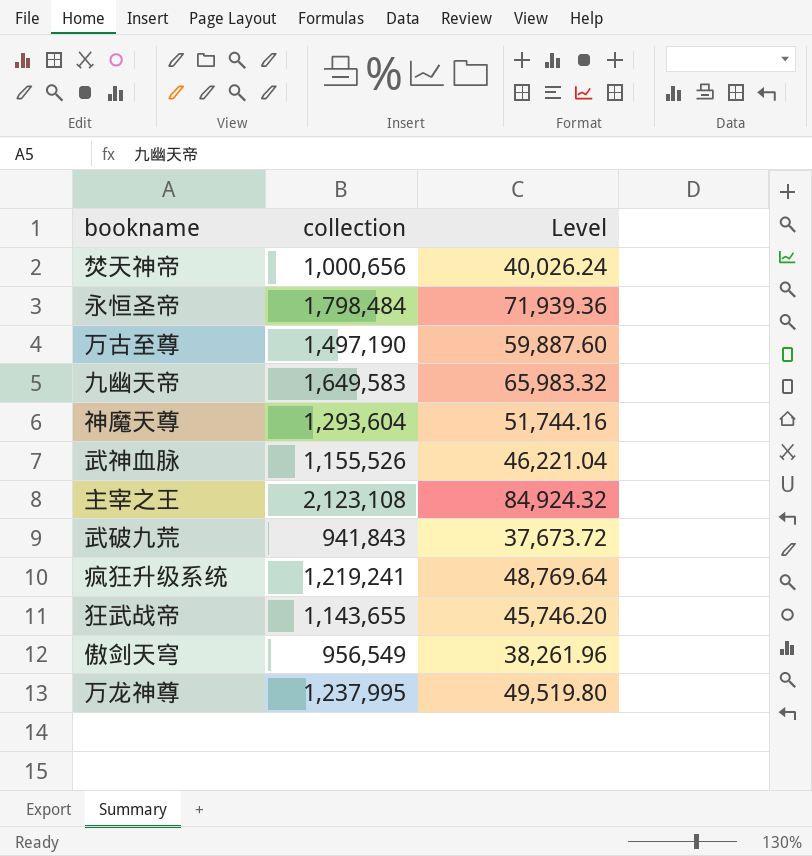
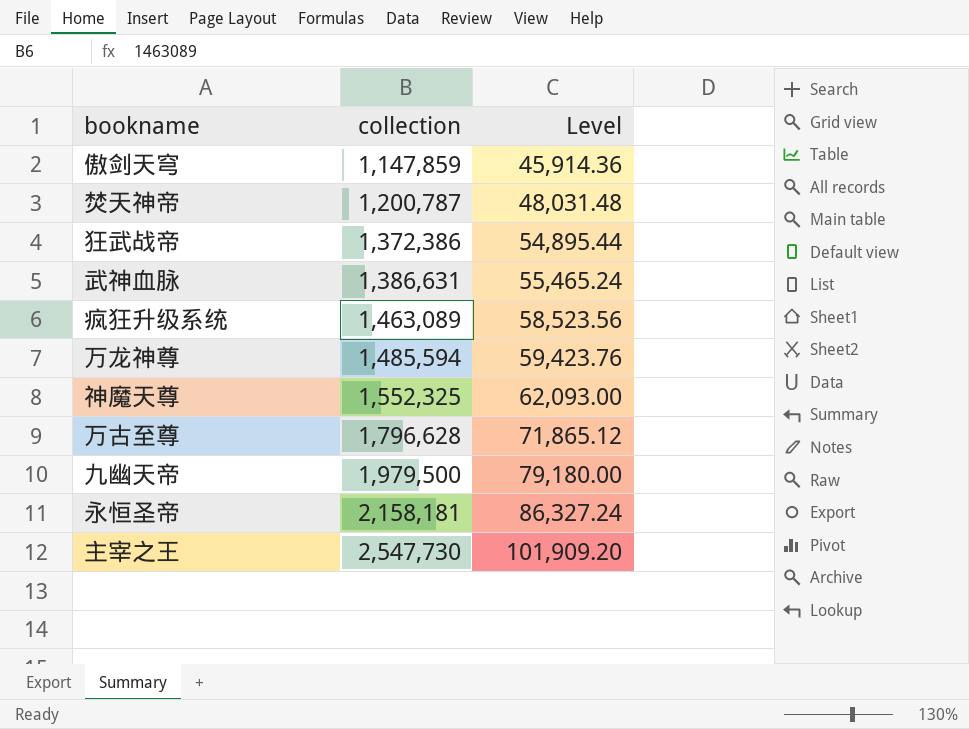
row order: none -> collection ascending
row 武破九荒: 941,843 | 37,673.72 -> none
傲剑天穹 | collection: 956,549 -> 1,147,859
傲剑天穹 | Level: 38,261.96 -> 45,914.36
焚天神帝 | collection: 1,000,656 -> 1,200,787
焚天神帝 | Level: 40,026.24 -> 48,031.48
狂武战帝 | collection: 1,143,655 -> 1,372,386
狂武战帝 | Level: 45,746.20 -> 54,895.44
武神血脉 | collection: 1,155,526 -> 1,386,631
武神血脉 | Level: 46,221.04 -> 55,465.24
疯狂升级系统 | collection: 1,219,241 -> 1,463,089
疯狂升级系统 | Level: 48,769.64 -> 58,523.56
万龙神尊 | collection: 1,237,995 -> 1,485,594
万龙神尊 | Level: 49,519.80 -> 59,423.76
神魔天尊 | collection: 1,293,604 -> 1,552,325
神魔天尊 | Level: 51,744.16 -> 62,093.00
万古至尊 | collection: 1,497,190 -> 1,796,628
万古至尊 | Level: 59,887.60 -> 71,865.12
九幽天帝 | collection: 1,649,583 -> 1,979,500
九幽天帝 | Level: 65,983.32 -> 79,180.00
永恒圣帝 | collection: 1,798,484 -> 2,158,181
永恒圣帝 | Level: 71,939.36 -> 86,327.24
主宰之王 | collection: 2,123,108 -> 2,547,730
主宰之王 | Level: 84,924.32 -> 101,909.20

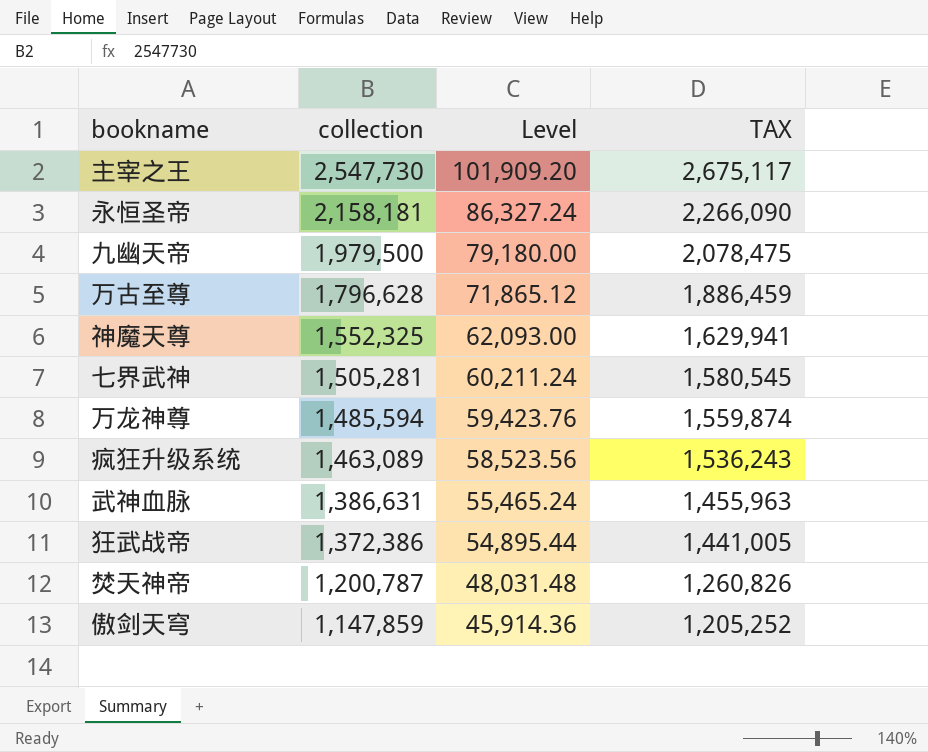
row order: collection ascending -> collection descending
column TAX | formula: none -> [collection] * 1.05
row 七界武神: none -> 1,505,281 | 60,211.24 | 1,580,545

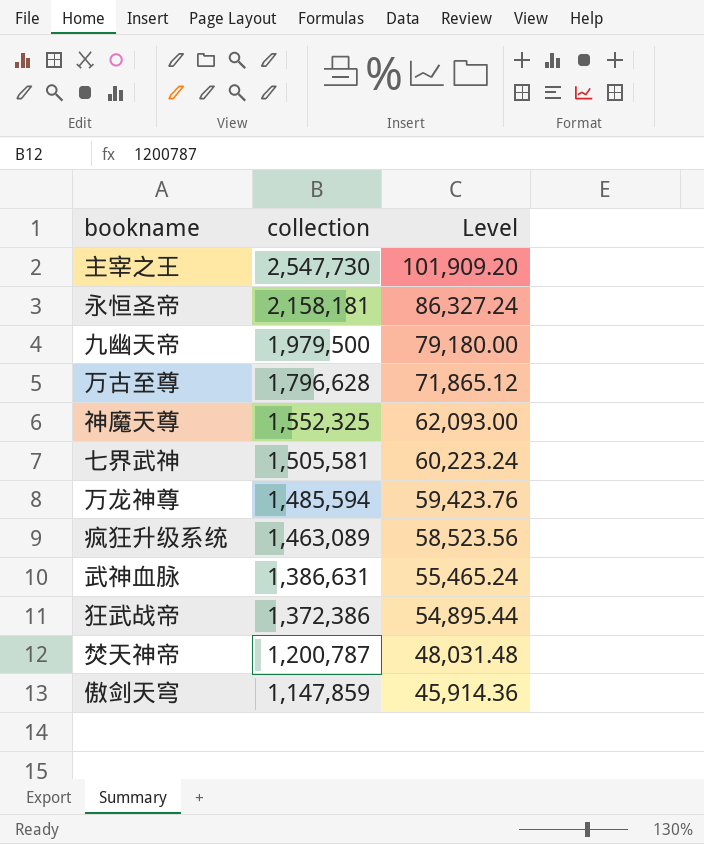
column TAX | formula: [collection] * 1.05 -> none
七界武神 | collection: 1,505,281 -> 1,505,581
七界武神 | Level: 60,211.24 -> 60,223.24

